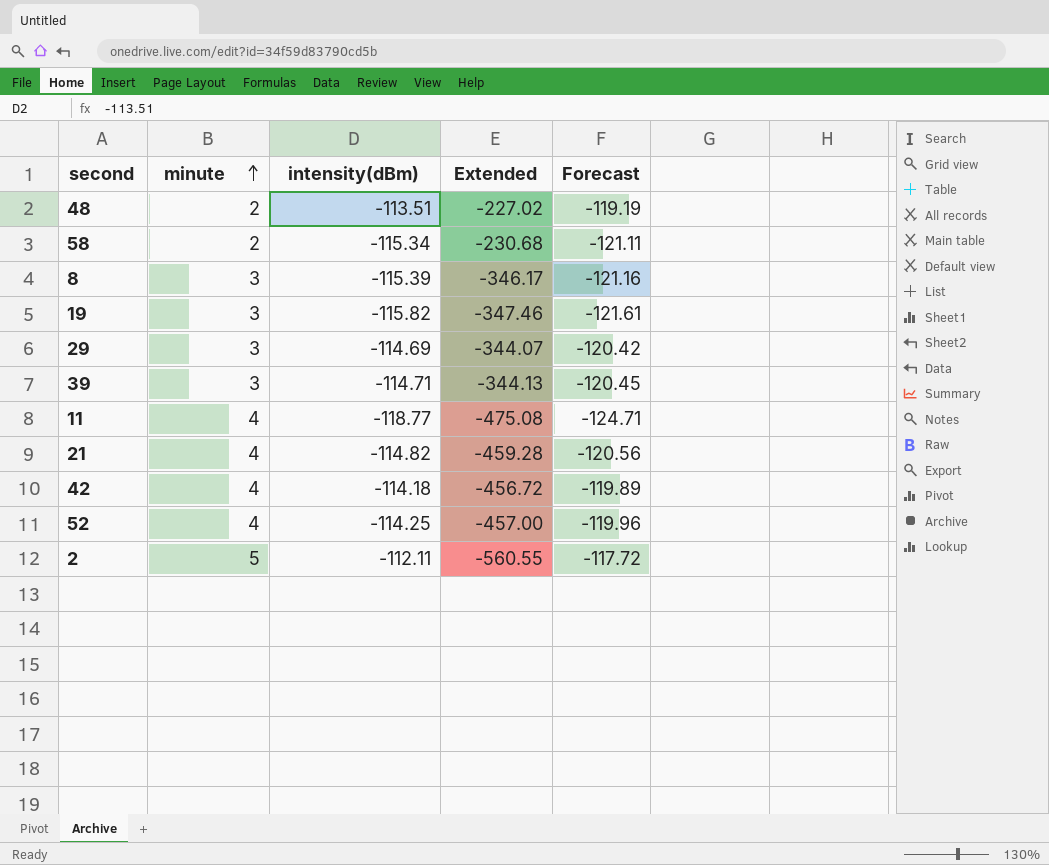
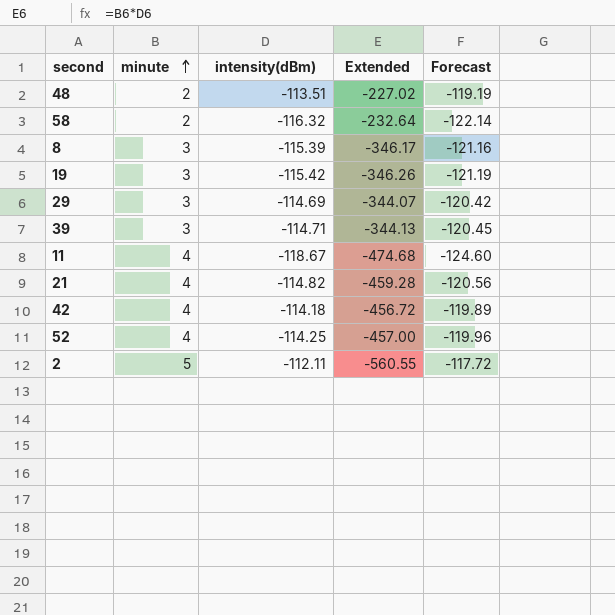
58 | intensity(dBm): -115.34 -> -116.32
58 | Extended: -230.68 -> -232.64
58 | Forecast: -121.11 -> -122.14
19 | intensity(dBm): -115.82 -> -115.42
19 | Extended: -347.46 -> -346.26
19 | Forecast: -121.61 -> -121.19
11 | intensity(dBm): -118.77 -> -118.67
11 | Extended: -475.08 -> -474.68
11 | Forecast: -124.71 -> -124.60

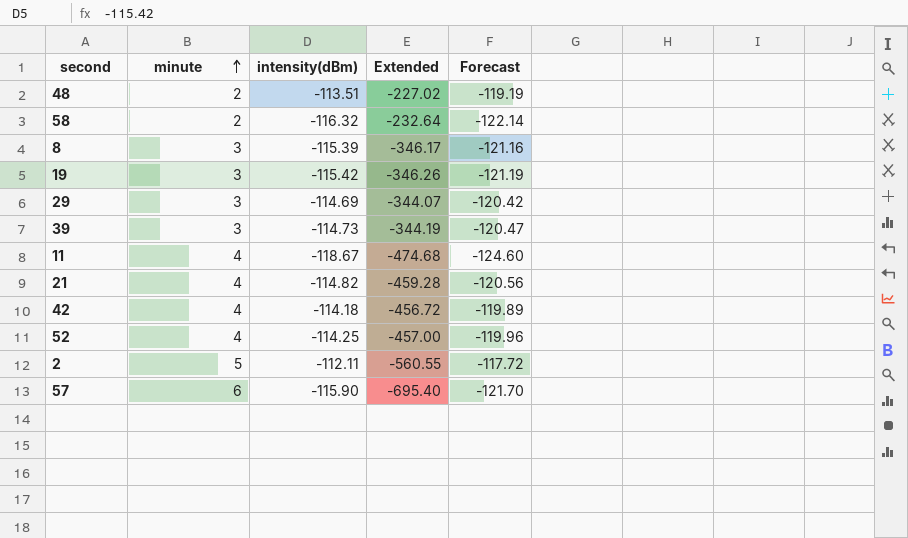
39 | intensity(dBm): -114.71 -> -114.73
39 | Extended: -344.13 -> -344.19
39 | Forecast: -120.45 -> -120.47
row 57: none -> 6 | -115.90 | -695.40 | -121.70

